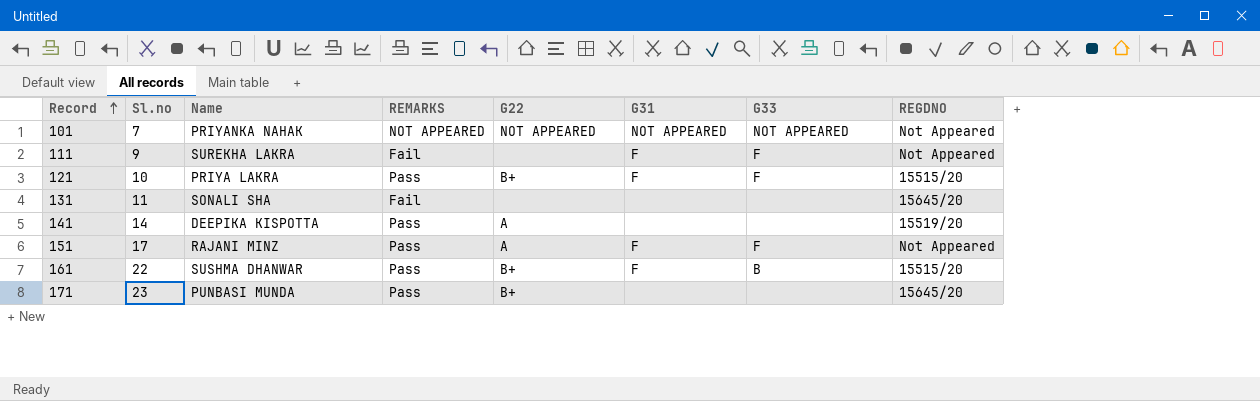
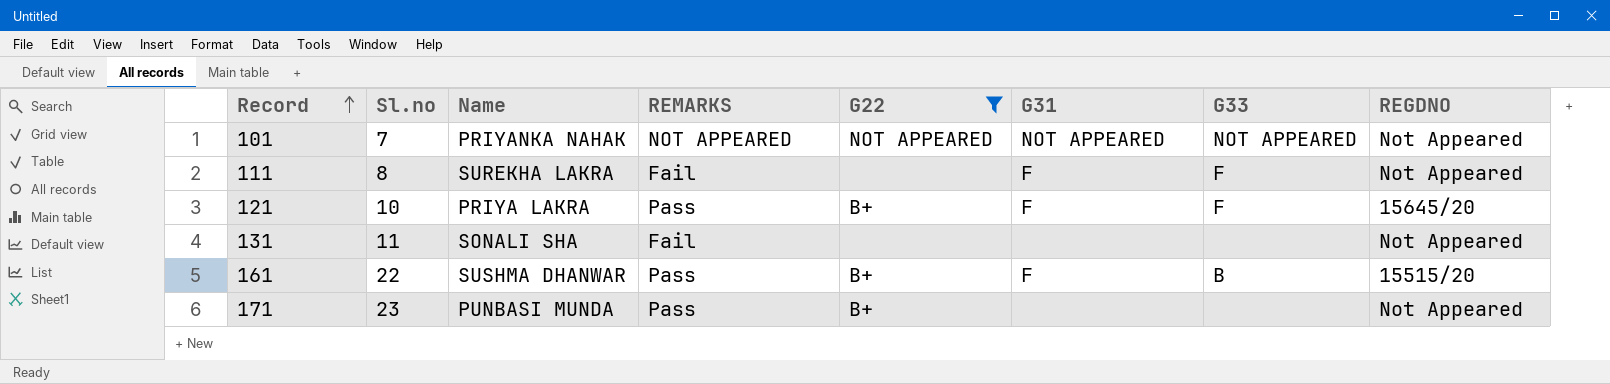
filter: none -> G22 != A
111 | Sl.no: 9 -> 8
121 | REGDNO: 15515/20 -> 15645/20
131 | REGDNO: 15645/20 -> Not Appeared
171 | REGDNO: 15645/20 -> Not Appeared

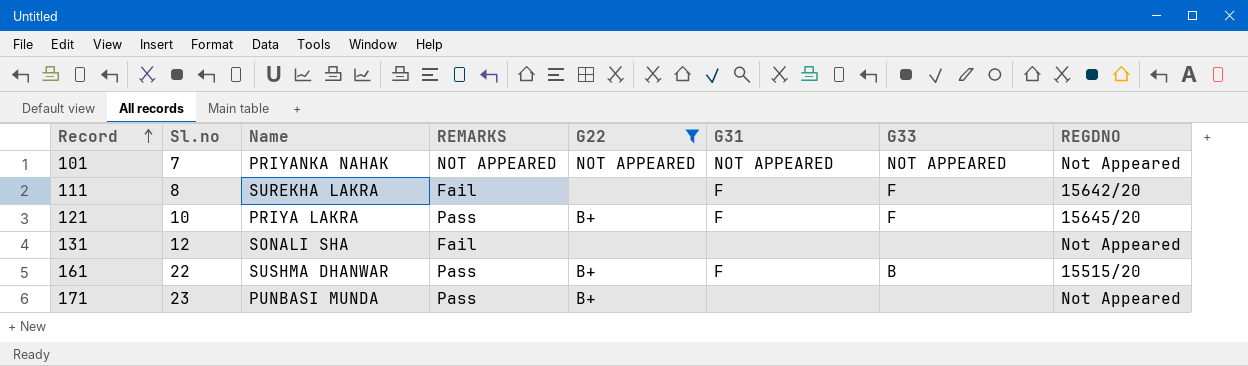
111 | REGDNO: Not Appeared -> 15642/20
131 | Sl.no: 11 -> 12

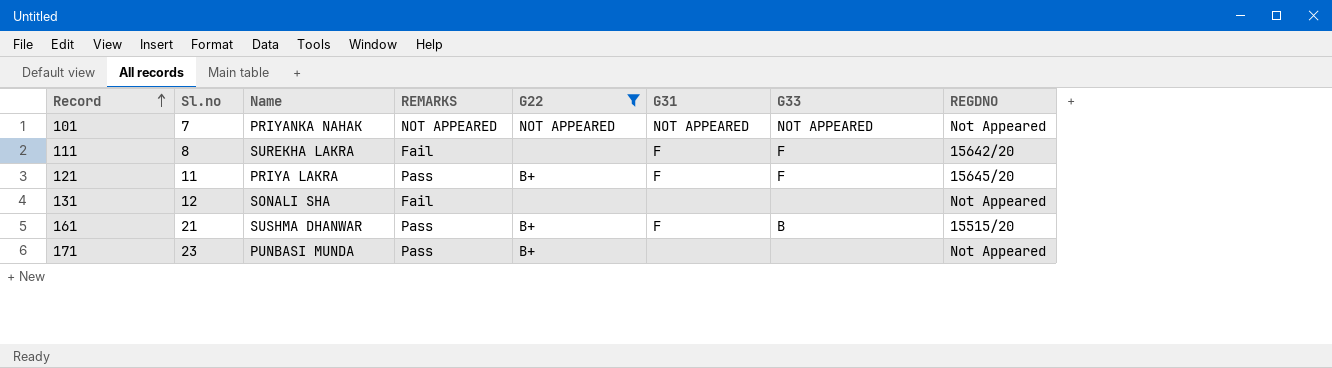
121 | Sl.no: 10 -> 11
161 | Sl.no: 22 -> 21

